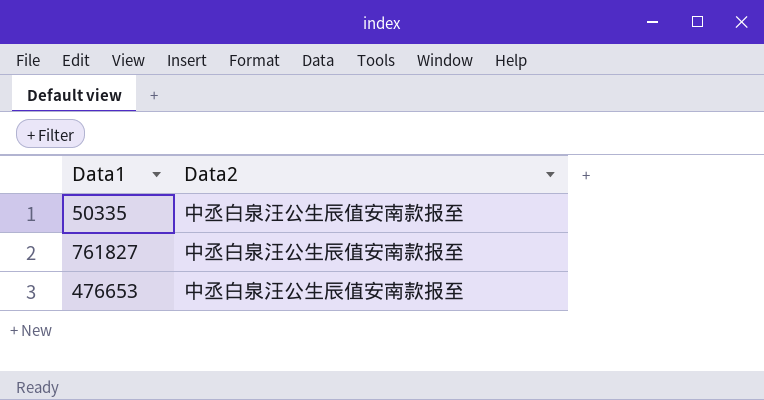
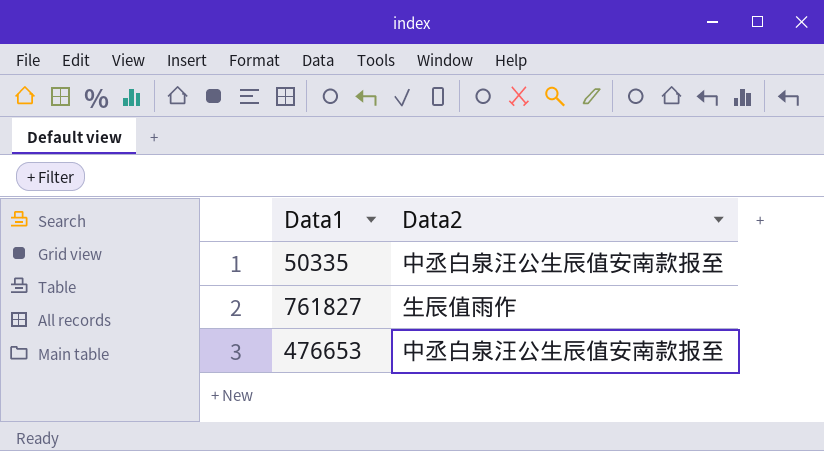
761827 | Data2: 中丞白泉汪公生辰值安南款报至 -> 生辰值雨作

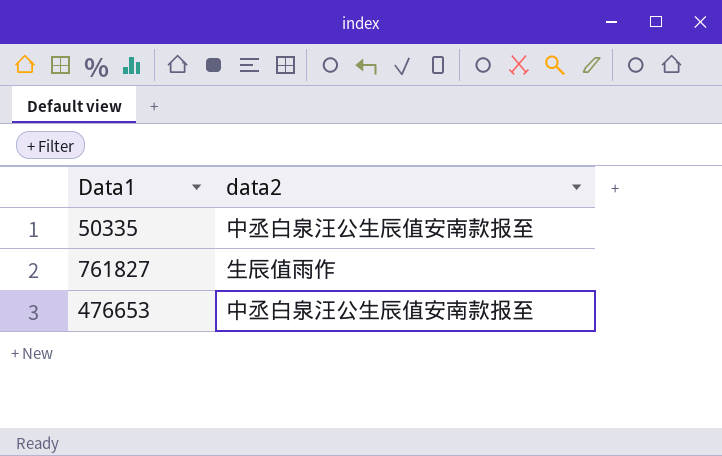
column name: Data2 -> data2

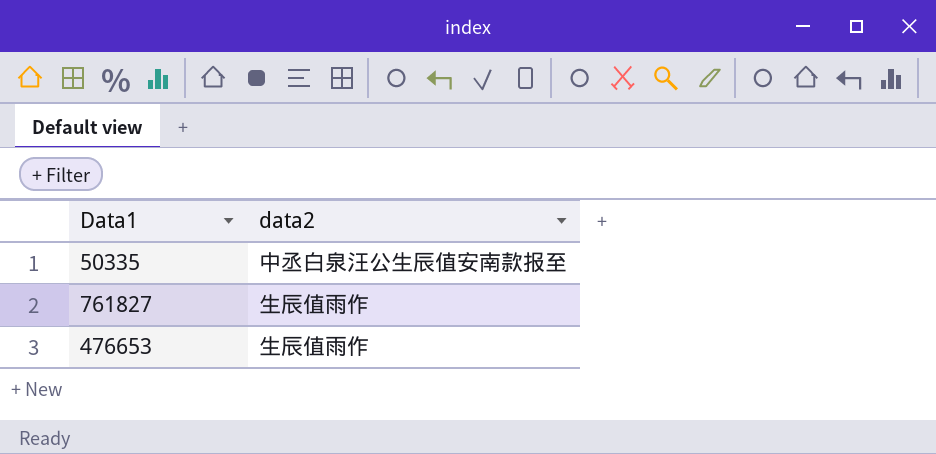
476653 | data2: 中丞白泉汪公生辰值安南款报至 -> 生辰值雨作

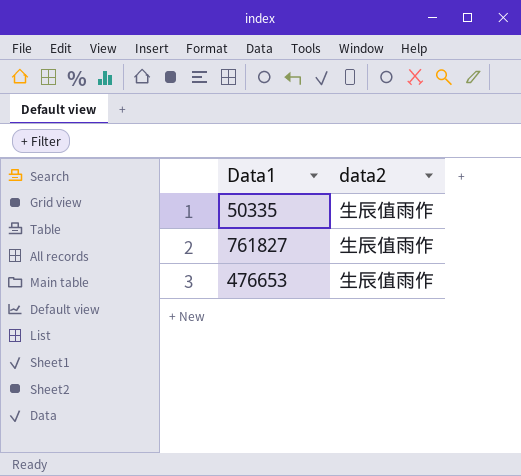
50335 | data2: 中丞白泉汪公生辰值安南款报至 -> 生辰值雨作

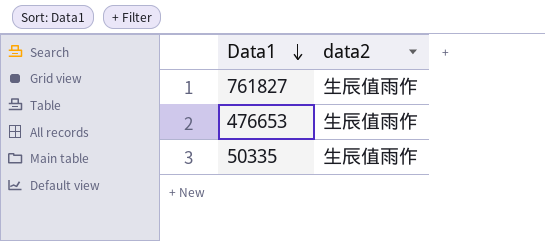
row order: none -> Data1 descending

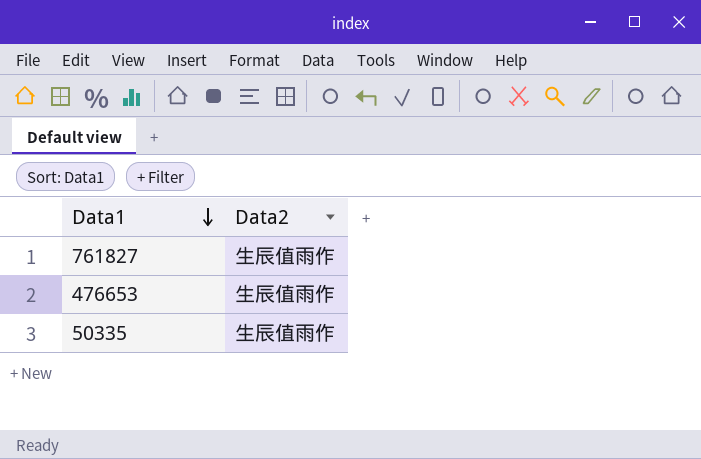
column name: data2 -> Data2

